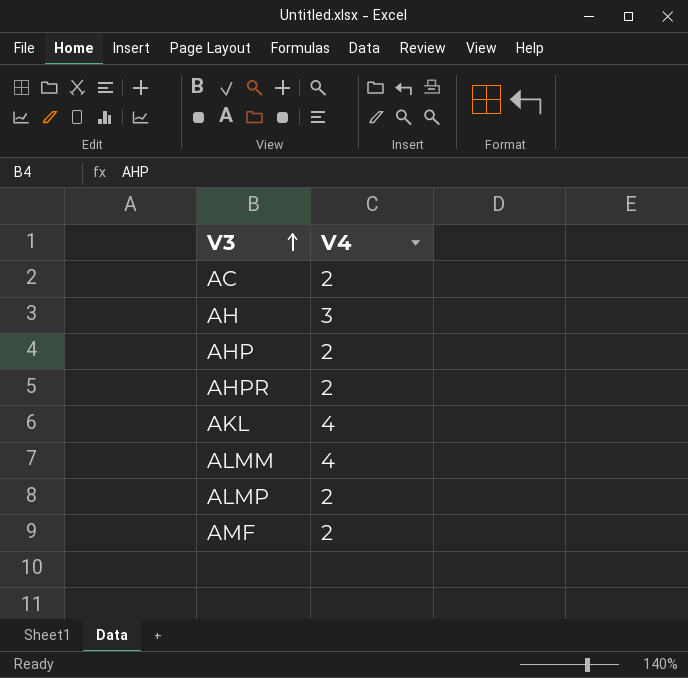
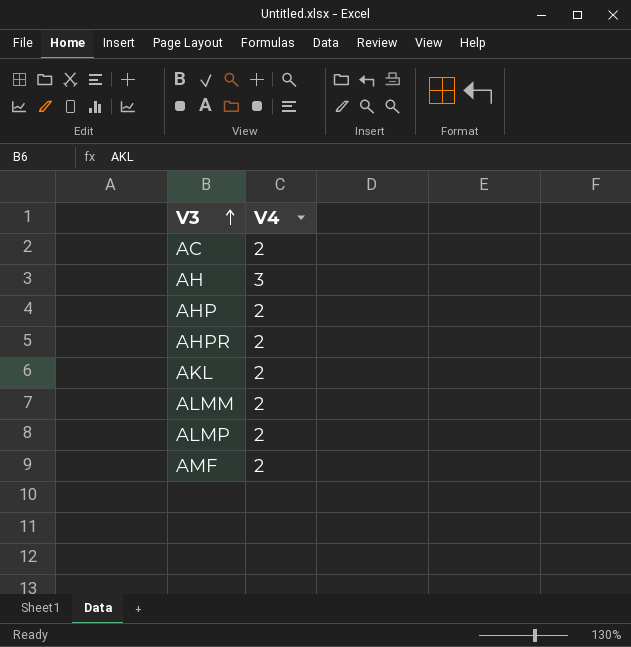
AKL | V4: 4 -> 2
ALMM | V4: 4 -> 2

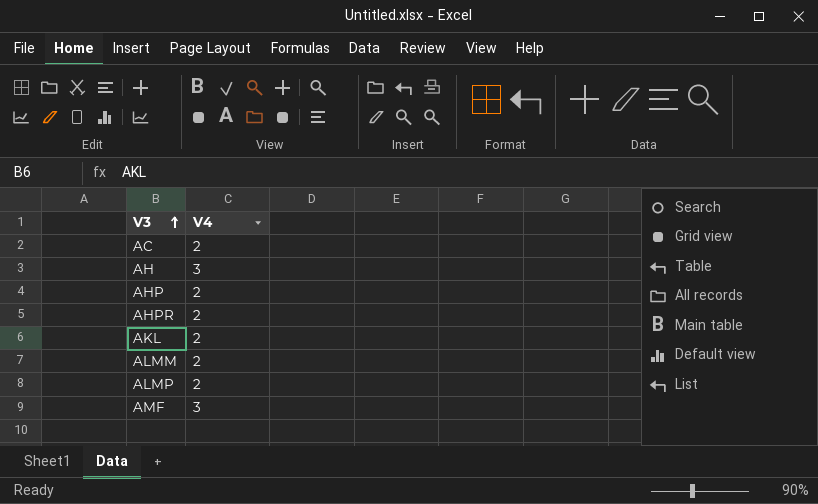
AMF | V4: 2 -> 3

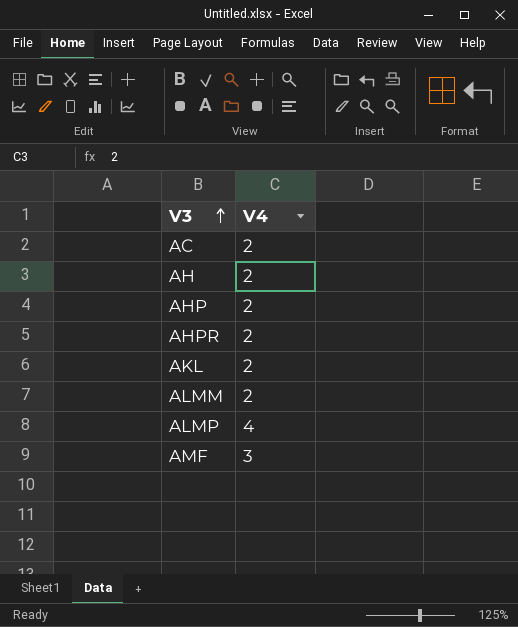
AH | V4: 3 -> 2
ALMP | V4: 2 -> 4

